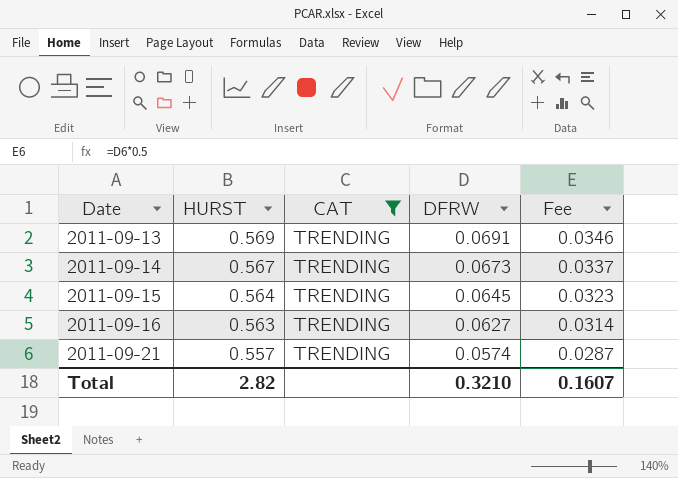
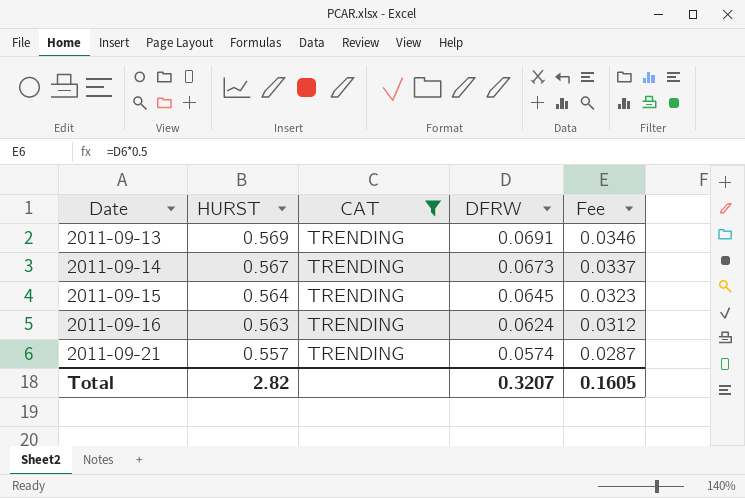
2011-09-16 | DFRW: 0.0627 -> 0.0624
2011-09-16 | Fee: 0.0314 -> 0.0312
Total | DFRW: 0.3210 -> 0.3207
Total | Fee: 0.1607 -> 0.1605

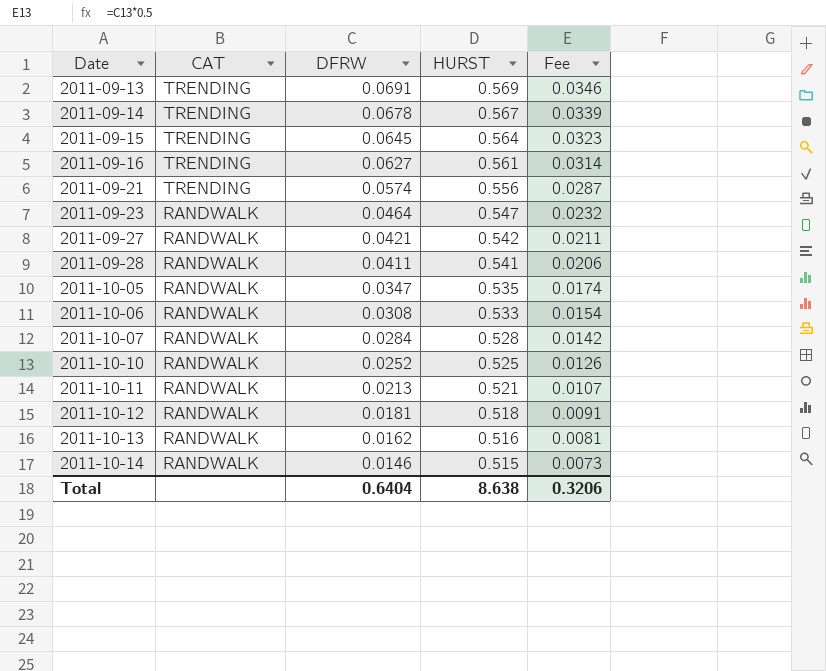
filter: CAT = TRENDING -> none
column HURST | position: 2 -> 4
2011-09-14 | DFRW: 0.0673 -> 0.0678
2011-09-14 | Fee: 0.0337 -> 0.0339
2011-09-16 | DFRW: 0.0624 -> 0.0627
2011-09-16 | HURST: 0.563 -> 0.561
2011-09-16 | Fee: 0.0312 -> 0.0314
2011-09-21 | HURST: 0.557 -> 0.556
Total | DFRW: 0.3207 -> 0.6404
Total | HURST: 2.82 -> 8.638
Total | Fee: 0.1605 -> 0.3206

